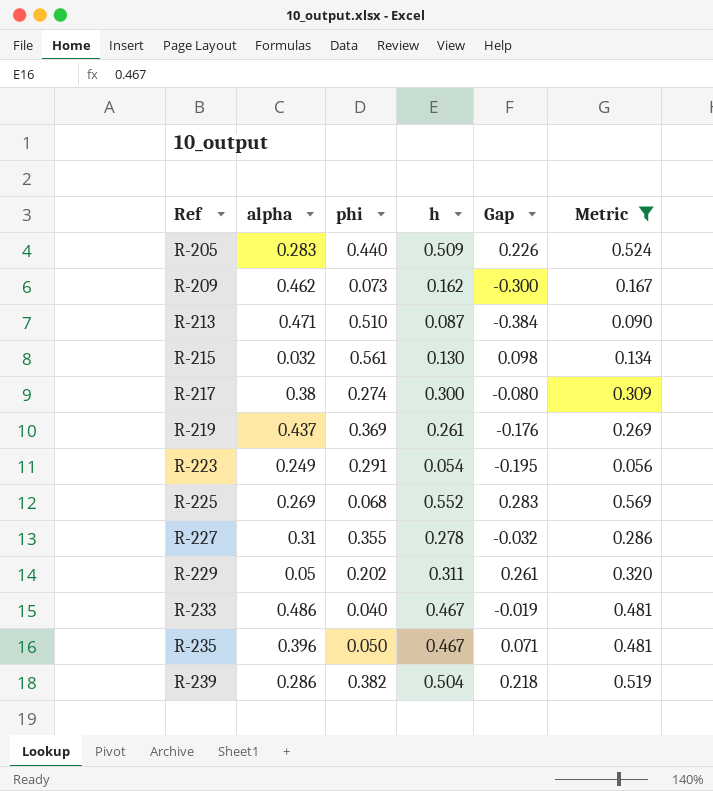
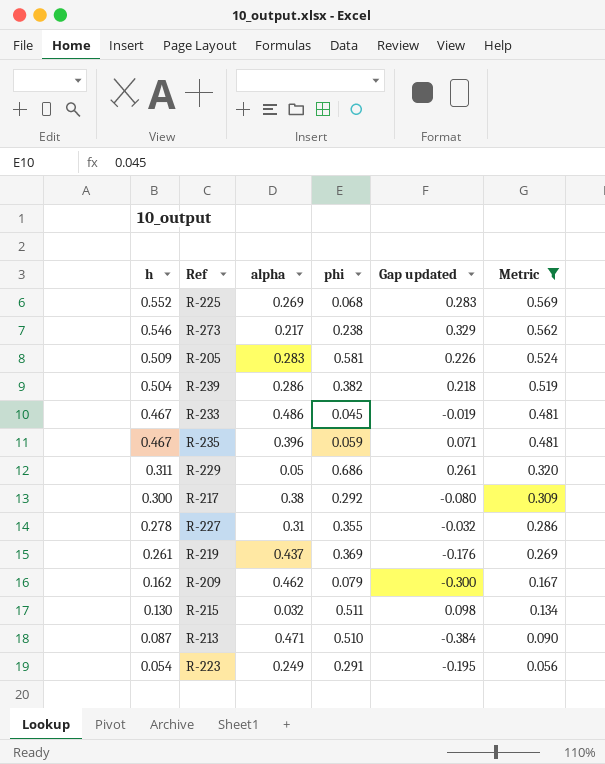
row order: Ref ascending -> h descending
column h | position: 4 -> 1
column name: Gap -> Gap updated
row R-273: none -> 0.546 | 0.217 | 0.238 | 0.329 | 0.562
R-205 | phi: 0.440 -> 0.581
R-233 | phi: 0.040 -> 0.045
R-235 | phi: 0.050 -> 0.059
R-229 | phi: 0.202 -> 0.686
R-217 | phi: 0.274 -> 0.292
R-209 | phi: 0.073 -> 0.079
R-215 | phi: 0.561 -> 0.511

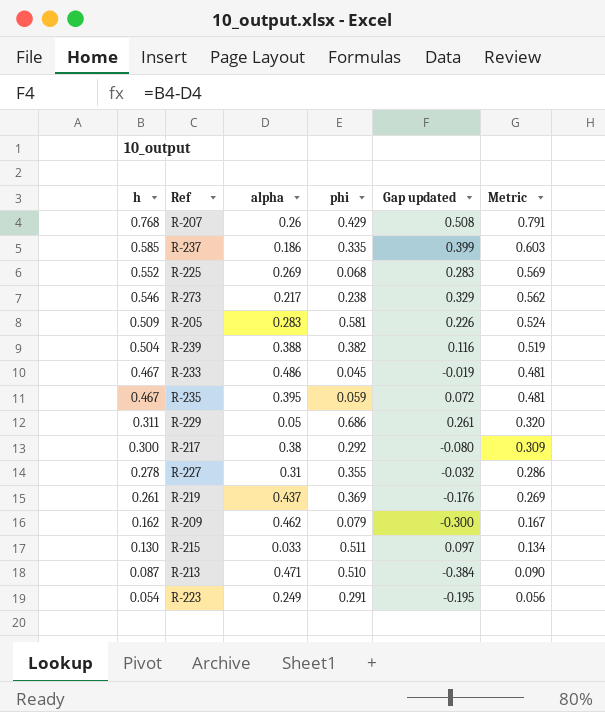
filter: Metric <= 0.569 -> none
R-239 | alpha: 0.286 -> 0.388
R-239 | Gap updated: 0.218 -> 0.116
R-235 | alpha: 0.396 -> 0.395
R-235 | Gap updated: 0.071 -> 0.072
R-215 | alpha: 0.032 -> 0.033
R-215 | Gap updated: 0.098 -> 0.097

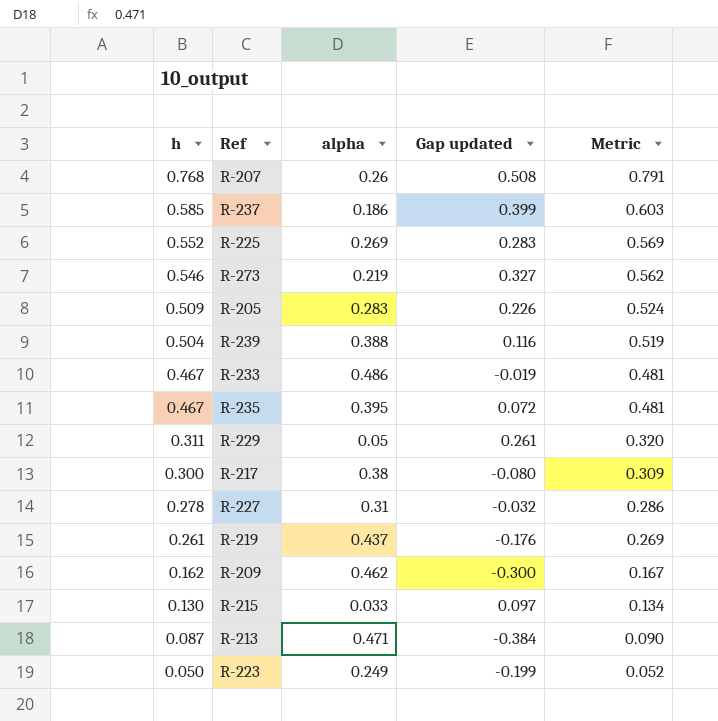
column phi | position: 4 -> none
R-273 | alpha: 0.217 -> 0.219
R-273 | Gap updated: 0.329 -> 0.327
R-223 | h: 0.054 -> 0.050
R-223 | Gap updated: -0.195 -> -0.199
R-223 | Metric: 0.056 -> 0.052

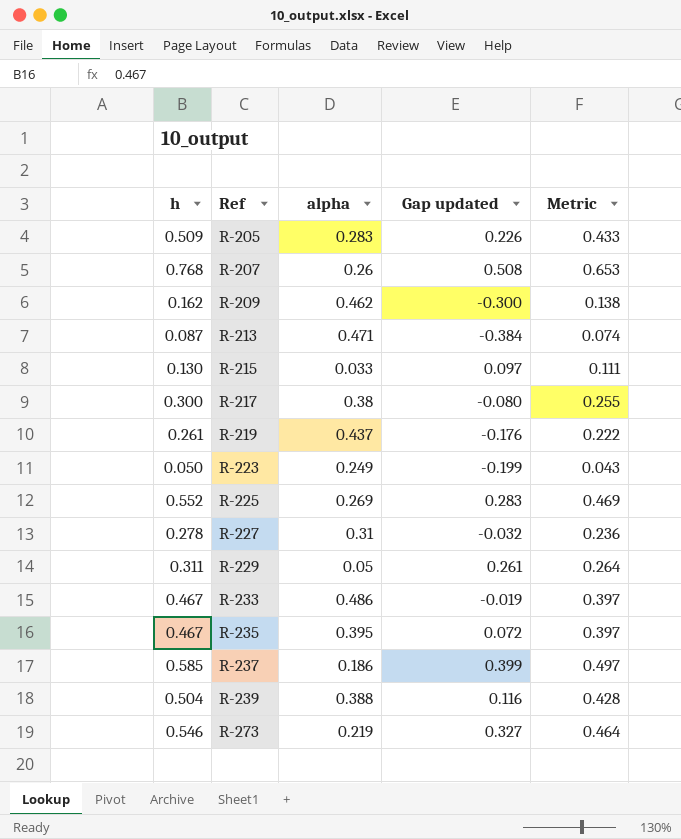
row order: h descending -> Ref ascending
column Metric | formula: [h] * 1.03 -> [h] * 0.85

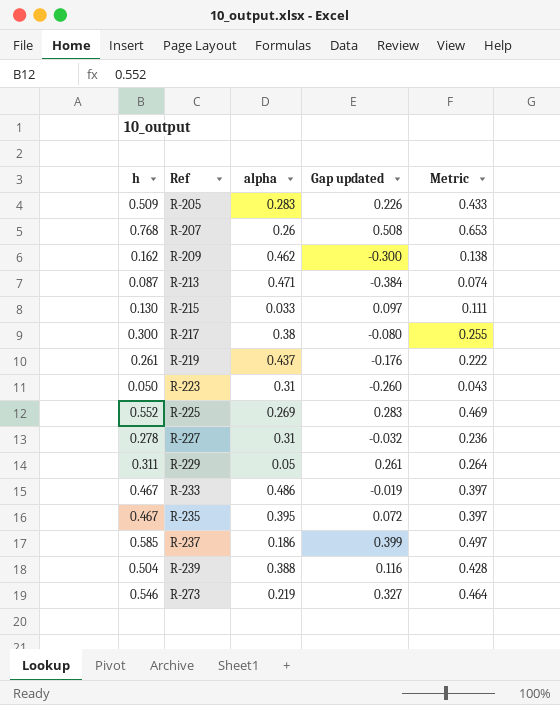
R-223 | alpha: 0.249 -> 0.31
R-223 | Gap updated: -0.199 -> -0.260

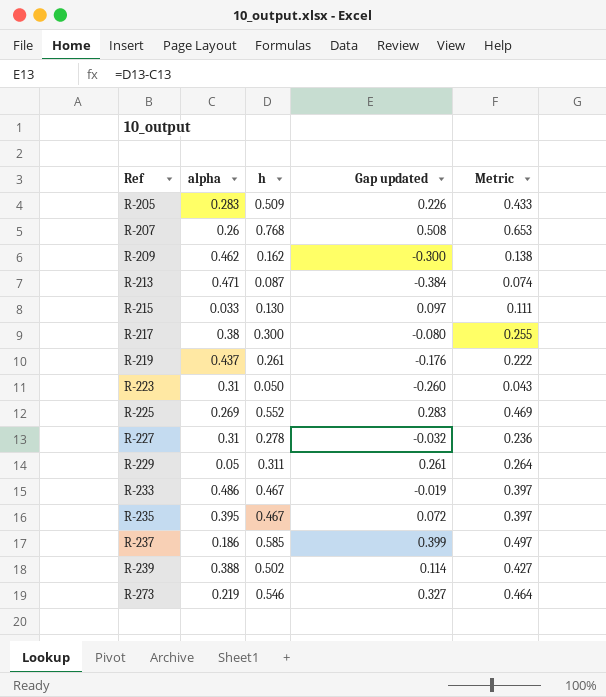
column h | position: 1 -> 3
R-239 | h: 0.504 -> 0.502
R-239 | Gap updated: 0.116 -> 0.114
R-239 | Metric: 0.428 -> 0.427

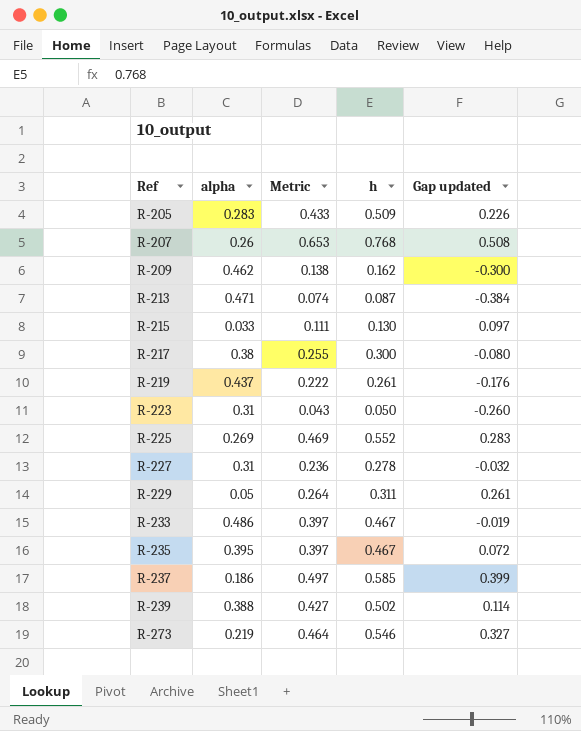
column Metric | position: 5 -> 3

